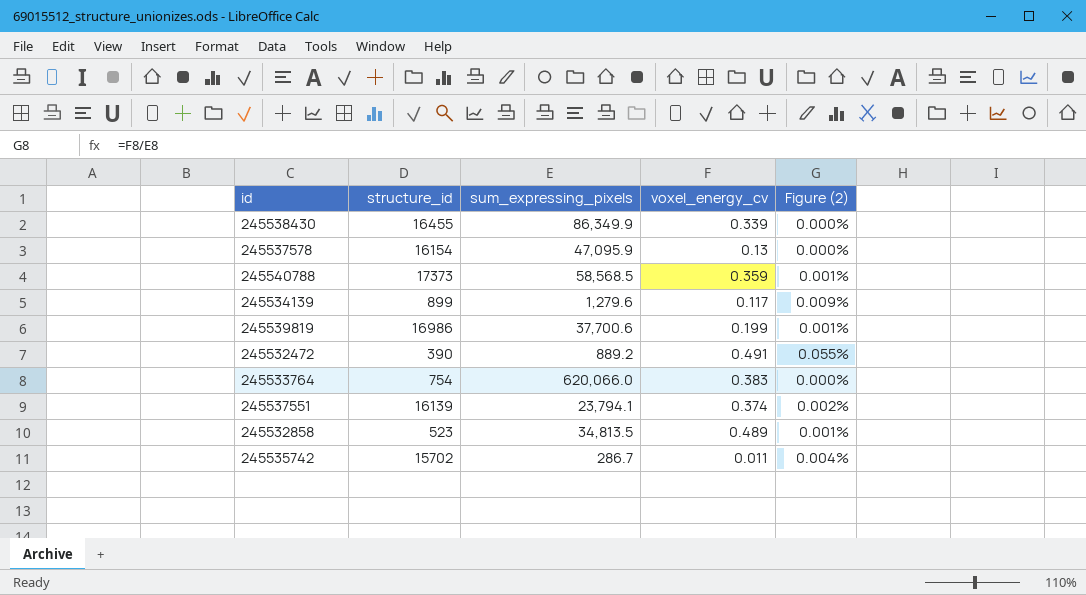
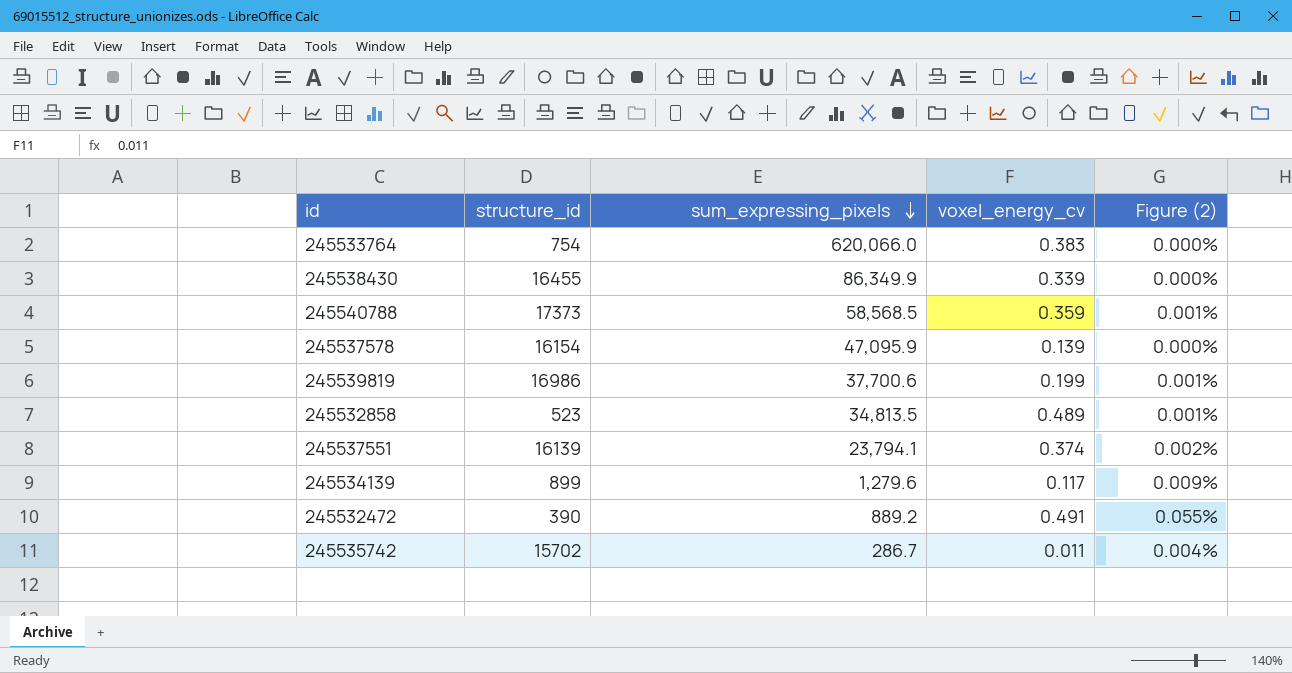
row order: none -> sum_expressing_pixels descending
245537578 | voxel_energy_cv: 0.13 -> 0.139

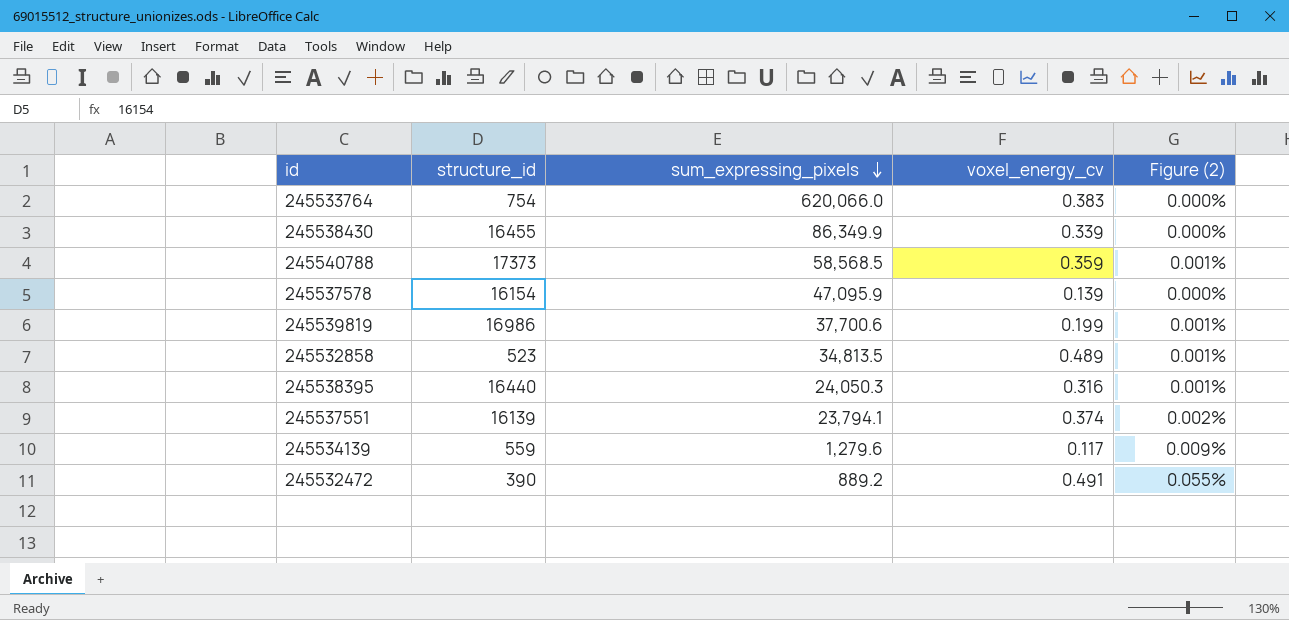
row 245535742: 15702 | 286.7 | 0.011 | 0.004% -> none
row 245538395: none -> 16440 | 24,050.3 | 0.316 | 0.001%
245534139 | structure_id: 899 -> 559

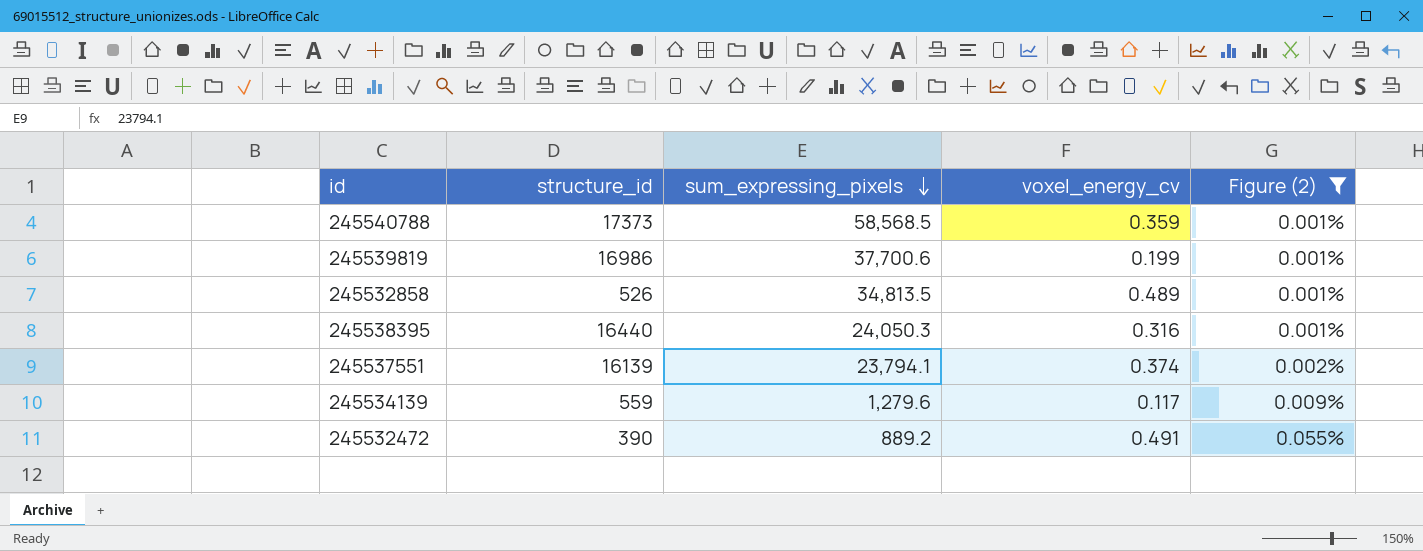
filter: none -> Figure (2) != 0.000%
245532858 | structure_id: 523 -> 526

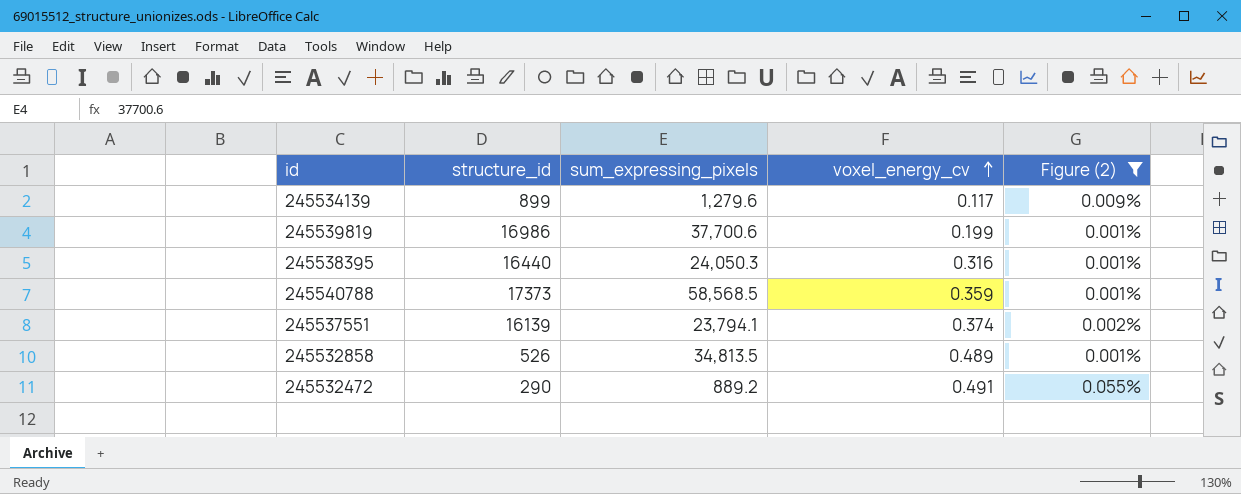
row order: sum_expressing_pixels descending -> voxel_energy_cv ascending
245534139 | structure_id: 559 -> 899
245532472 | structure_id: 390 -> 290

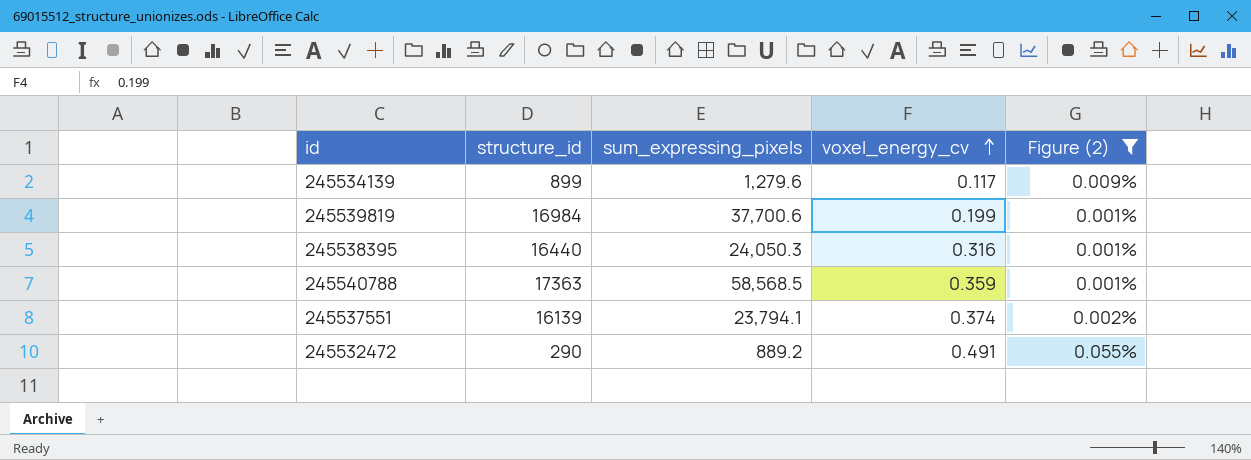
row 245532858: 526 | 34,813.5 | 0.489 | 0.001% -> none
245539819 | structure_id: 16986 -> 16984
245540788 | structure_id: 17373 -> 17363

